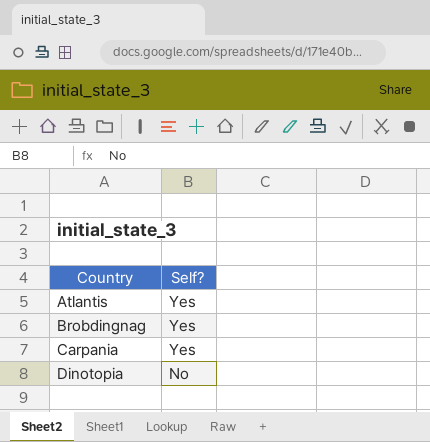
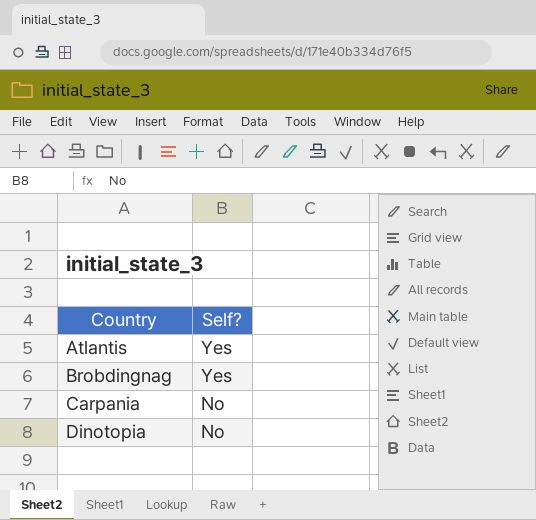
Carpania | Self?: Yes -> No

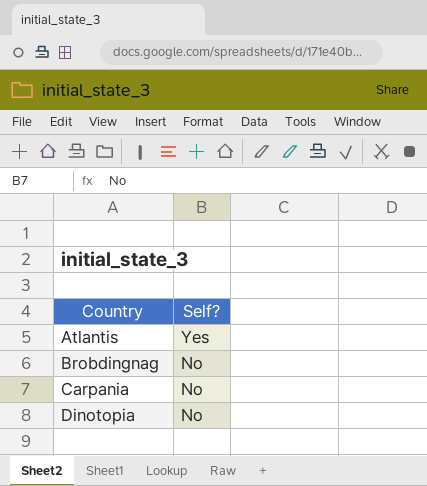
Brobdingnag | Self?: Yes -> No

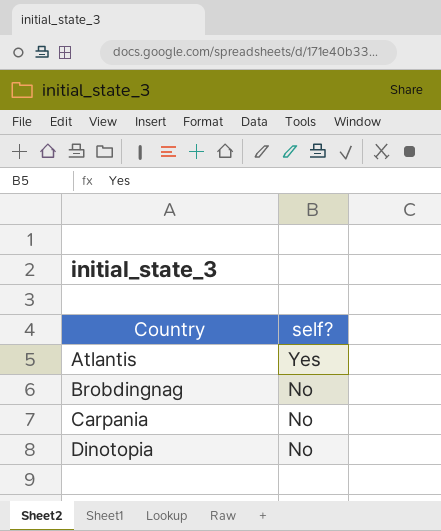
column name: Self? -> self?

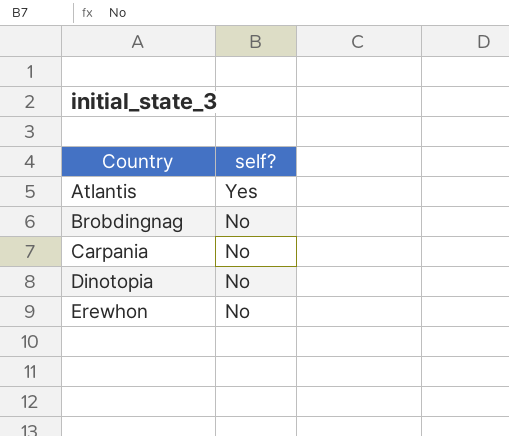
row Erewhon: none -> No

